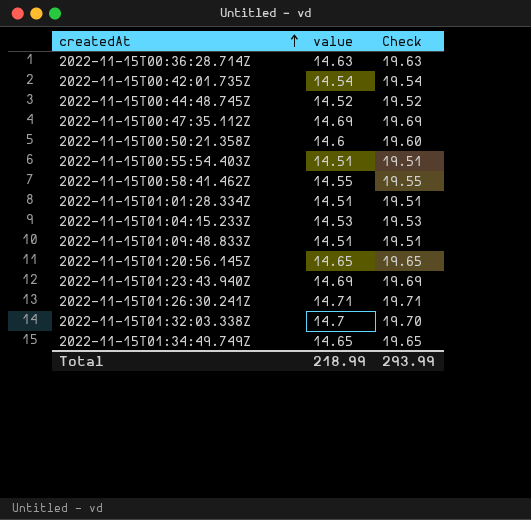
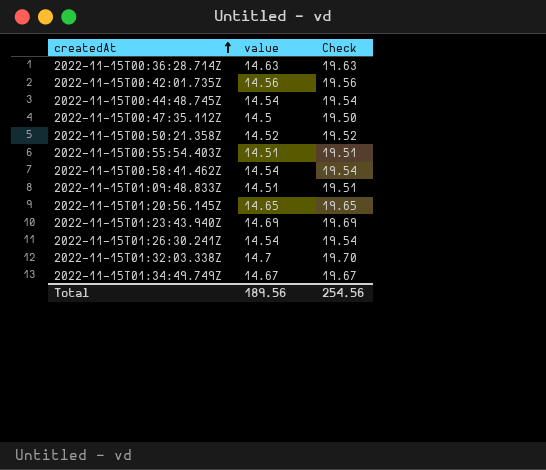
row 2022-11-15T01:01:28.334Z: 14.51 | 19.51 -> none
row 2022-11-15T01:04:15.233Z: 14.53 | 19.53 -> none
2022-11-15T00:42:01.735Z | value: 14.54 -> 14.56
2022-11-15T00:42:01.735Z | Check: 19.54 -> 19.56
2022-11-15T00:44:48.745Z | value: 14.52 -> 14.54
2022-11-15T00:44:48.745Z | Check: 19.52 -> 19.54
2022-11-15T00:47:35.112Z | value: 14.69 -> 14.5
2022-11-15T00:47:35.112Z | Check: 19.69 -> 19.50
2022-11-15T00:50:21.358Z | value: 14.6 -> 14.52
2022-11-15T00:50:21.358Z | Check: 19.60 -> 19.52
2022-11-15T00:58:41.462Z | value: 14.55 -> 14.54
2022-11-15T00:58:41.462Z | Check: 19.55 -> 19.54
2022-11-15T01:26:30.241Z | value: 14.71 -> 14.54
2022-11-15T01:26:30.241Z | Check: 19.71 -> 19.54
2022-11-15T01:34:49.749Z | value: 14.65 -> 14.67
2022-11-15T01:34:49.749Z | Check: 19.65 -> 19.67
Total | value: 218.99 -> 189.56
Total | Check: 293.99 -> 254.56

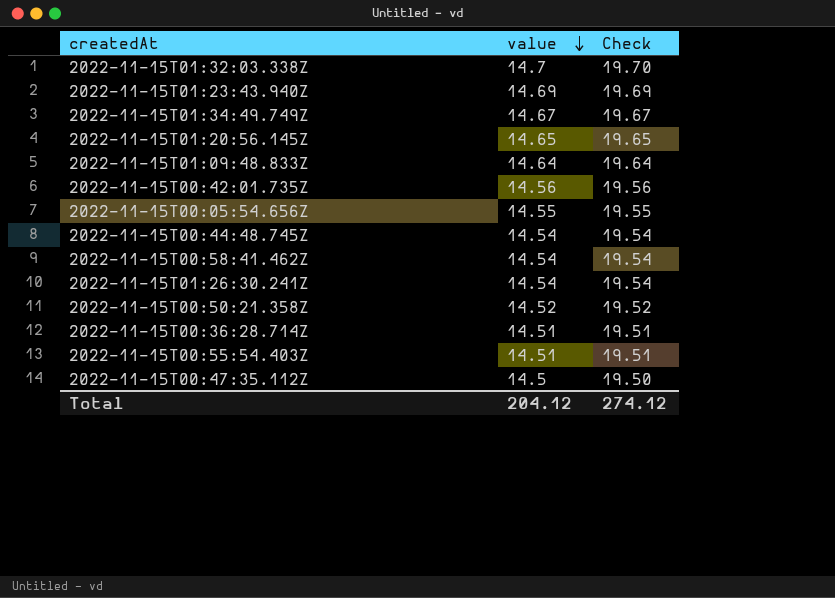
row order: createdAt ascending -> value descending
2022-11-15T01:09:48.833Z | value: 14.51 -> 14.64
2022-11-15T01:09:48.833Z | Check: 19.51 -> 19.64
row 2022-11-15T00:05:54.656Z: none -> 14.55 | 19.55
2022-11-15T00:36:28.714Z | value: 14.63 -> 14.51
2022-11-15T00:36:28.714Z | Check: 19.63 -> 19.51
Total | value: 189.56 -> 204.12
Total | Check: 254.56 -> 274.12

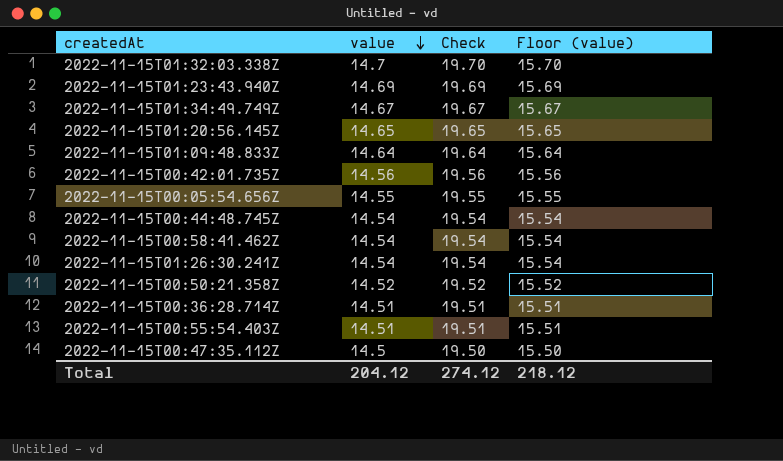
column Floor (value) | formula: none -> [value] + 1

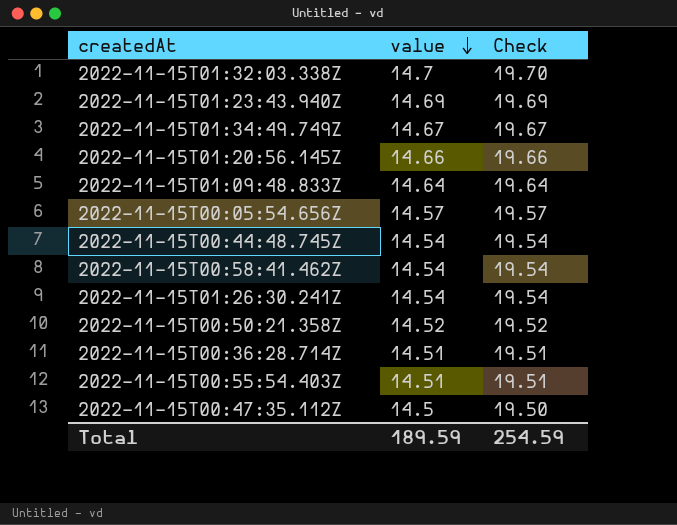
column Floor (value) | formula: [value] + 1 -> none
row 2022-11-15T00:42:01.735Z: 14.56 | 19.56 | 15.56 -> none
2022-11-15T01:20:56.145Z | value: 14.65 -> 14.66
2022-11-15T01:20:56.145Z | Check: 19.65 -> 19.66
2022-11-15T00:05:54.656Z | value: 14.55 -> 14.57
2022-11-15T00:05:54.656Z | Check: 19.55 -> 19.57
Total | value: 204.12 -> 189.59
Total | Check: 274.12 -> 254.59

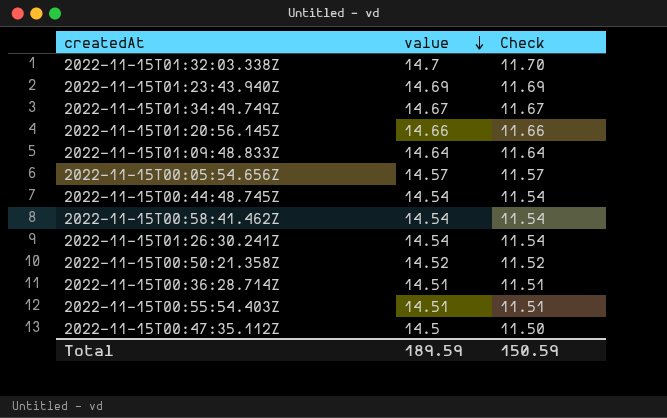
column Check | formula: [value] + 5 -> [value] - 3
Total | Check: 254.59 -> 150.59

